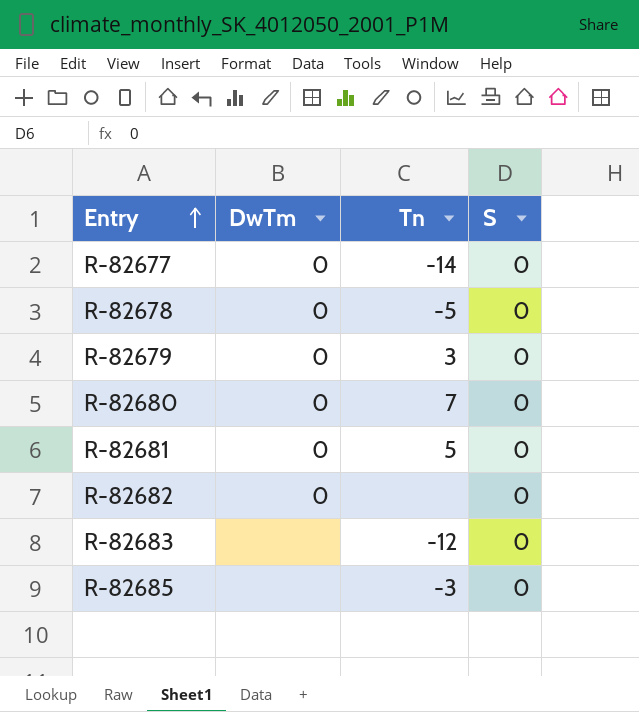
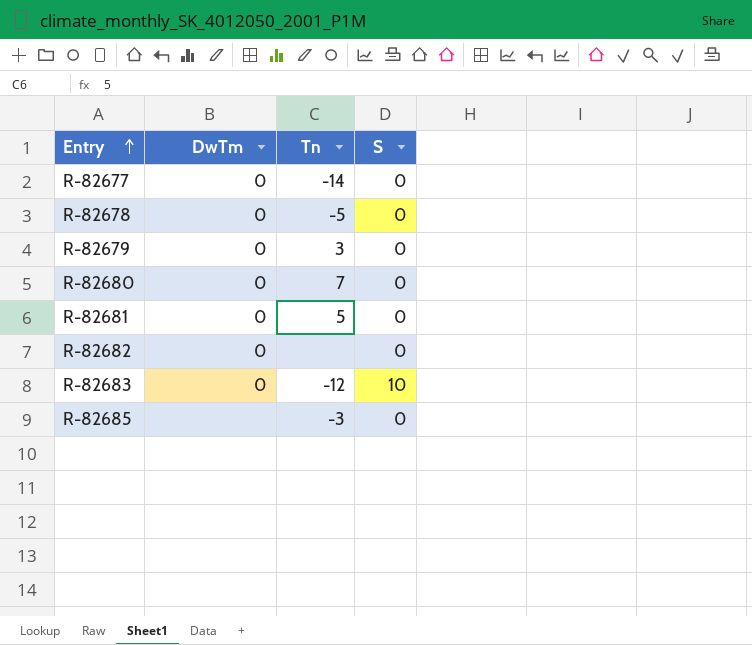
R-82683 | DwTm: none -> 0
R-82683 | S: 0 -> 10

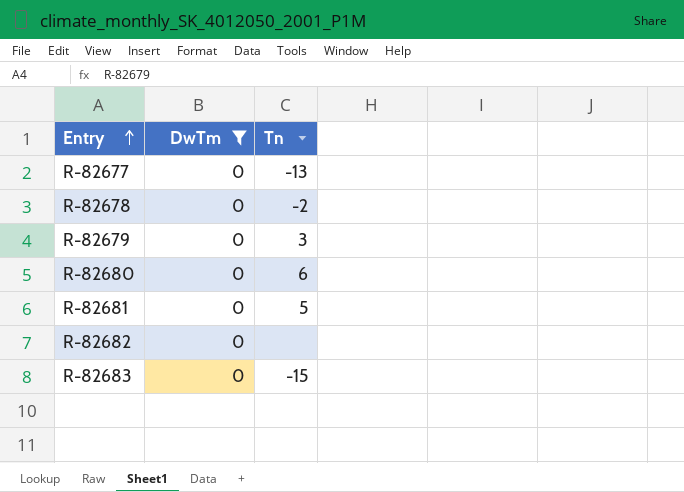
filter: none -> DwTm = 0
column S | position: 4 -> none
R-82677 | Tn: -14 -> -13
R-82678 | Tn: -5 -> -2
R-82680 | Tn: 7 -> 6
R-82683 | Tn: -12 -> -15

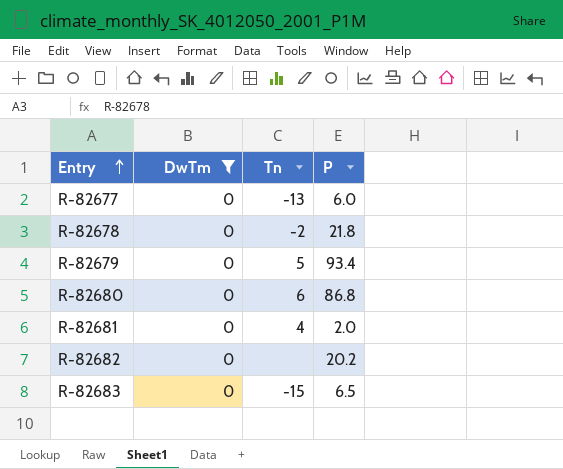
column P | position: none -> 4
R-82679 | Tn: 3 -> 5
R-82681 | Tn: 5 -> 4

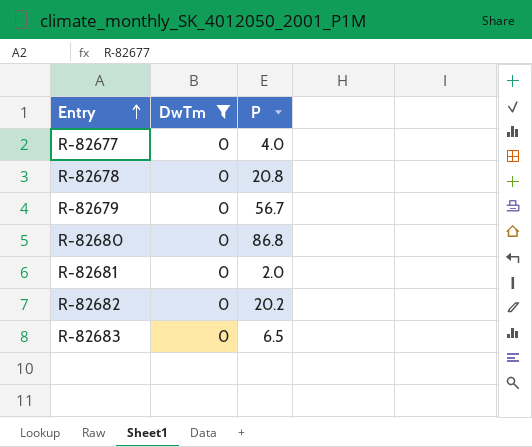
column Tn | position: 3 -> none
R-82677 | P: 6.0 -> 4.0
R-82678 | P: 21.8 -> 20.8
R-82679 | P: 93.4 -> 56.7

